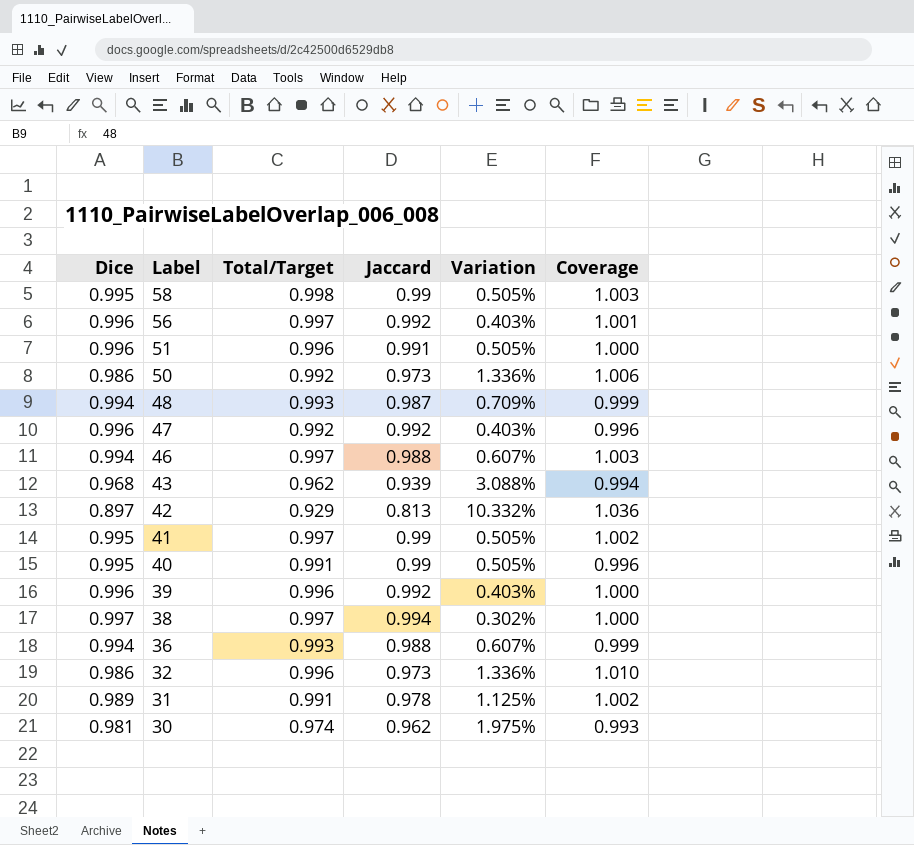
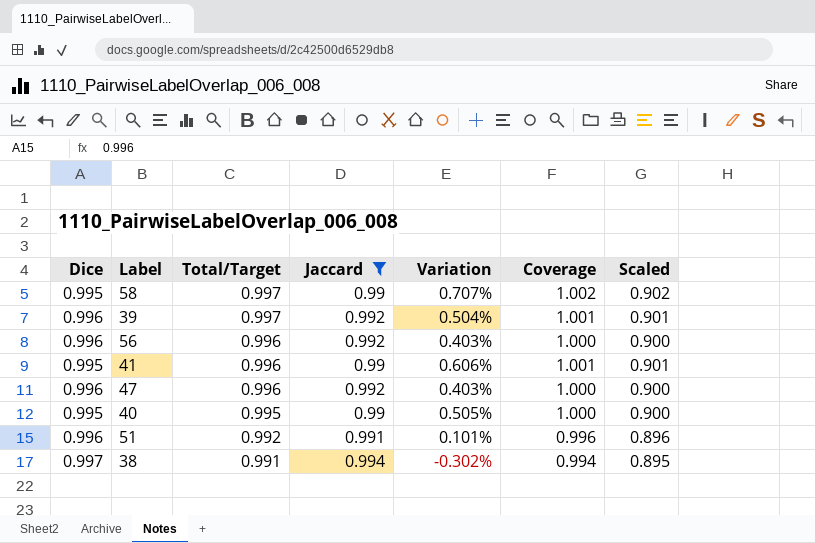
filter: none -> Jaccard >= 0.99
row order: Label descending -> Total/Target descending
column Variation | formula: ([Dice] - [Jaccard]) / [Jaccard] -> ([Total/Target] - [Jaccard]) / [Jaccard]
column Scaled | formula: none -> [Coverage] * 0.9
58 | Total/Target: 0.998 -> 0.997
58 | Coverage: 1.003 -> 1.002
39 | Total/Target: 0.996 -> 0.997
39 | Coverage: 1.000 -> 1.001
56 | Total/Target: 0.997 -> 0.996
56 | Coverage: 1.001 -> 1.000
41 | Total/Target: 0.997 -> 0.996
41 | Coverage: 1.002 -> 1.001
47 | Total/Target: 0.992 -> 0.996
47 | Coverage: 0.996 -> 1.000
40 | Total/Target: 0.991 -> 0.995
40 | Coverage: 0.996 -> 1.000
51 | Total/Target: 0.996 -> 0.992
51 | Coverage: 1.000 -> 0.996
38 | Total/Target: 0.997 -> 0.991
38 | Coverage: 1.000 -> 0.994

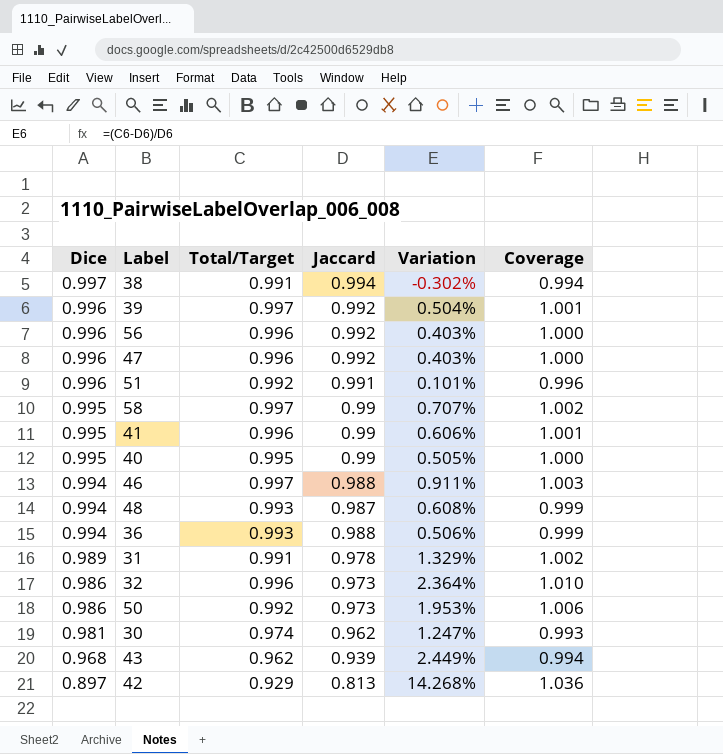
filter: Jaccard >= 0.99 -> none
row order: Total/Target descending -> Dice descending
column Scaled | formula: [Coverage] * 0.9 -> none

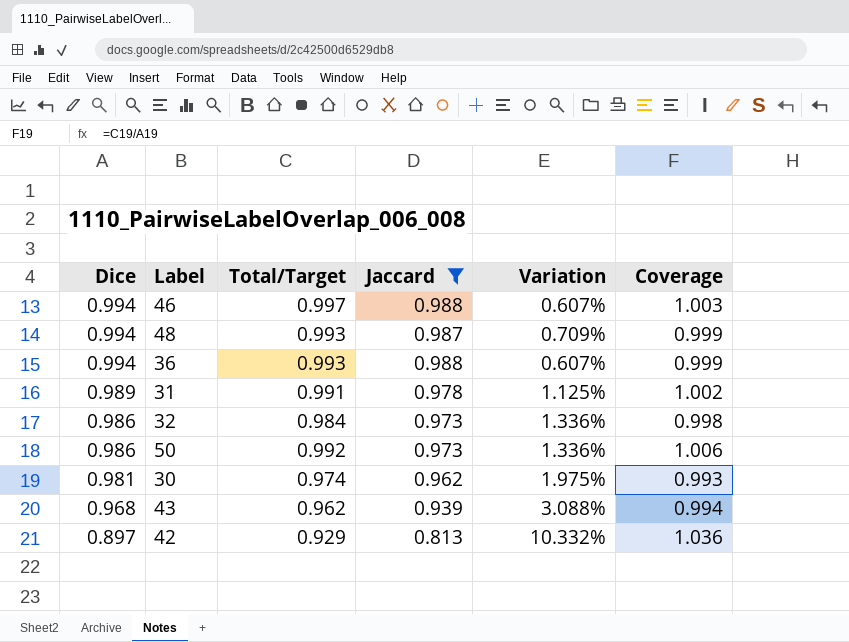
filter: none -> Jaccard <= 0.988
column Variation | formula: ([Total/Target] - [Jaccard]) / [Jaccard] -> ([Dice] - [Jaccard]) / [Jaccard]
32 | Total/Target: 0.996 -> 0.984
32 | Coverage: 1.010 -> 0.998

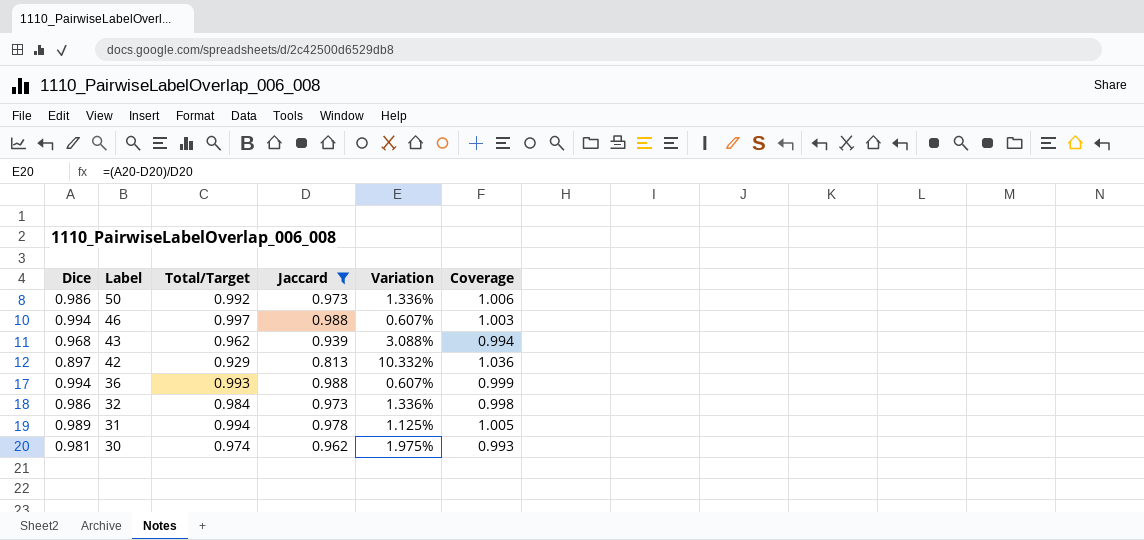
row order: Dice descending -> Label descending
row 48: 0.994 | 0.993 | 0.987 | 0.709% | 0.999 -> none
31 | Total/Target: 0.991 -> 0.994
31 | Coverage: 1.002 -> 1.005

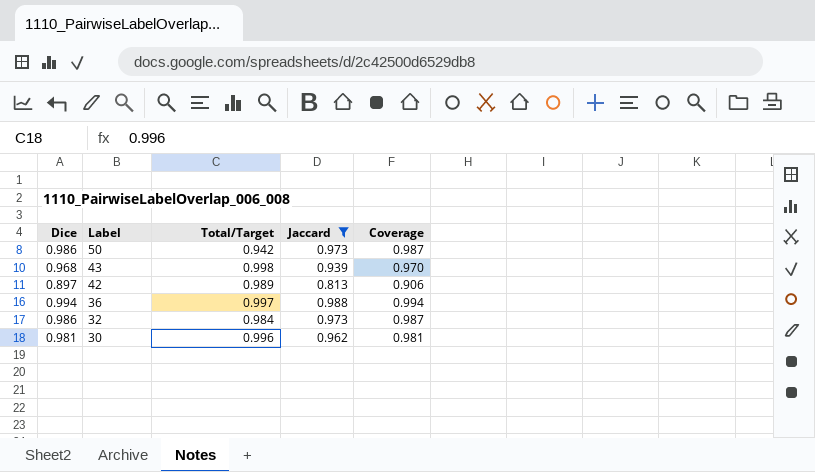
column Variation | formula: ([Dice] - [Jaccard]) / [Jaccard] -> none
column Coverage | formula: [Total/Target] / [Dice] -> [Jaccard] / [Dice]
row 46: 0.994 | 0.997 | 0.988 | 0.607% | 1.003 -> none
row 31: 0.989 | 0.994 | 0.978 | 1.125% | 1.005 -> none
50 | Total/Target: 0.992 -> 0.942
43 | Total/Target: 0.962 -> 0.998
42 | Total/Target: 0.929 -> 0.989
36 | Total/Target: 0.993 -> 0.997
30 | Total/Target: 0.974 -> 0.996

